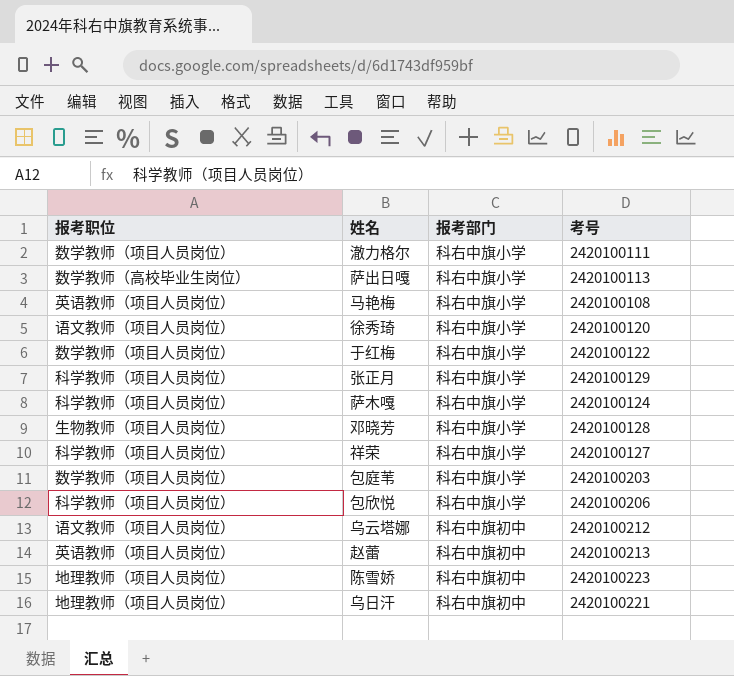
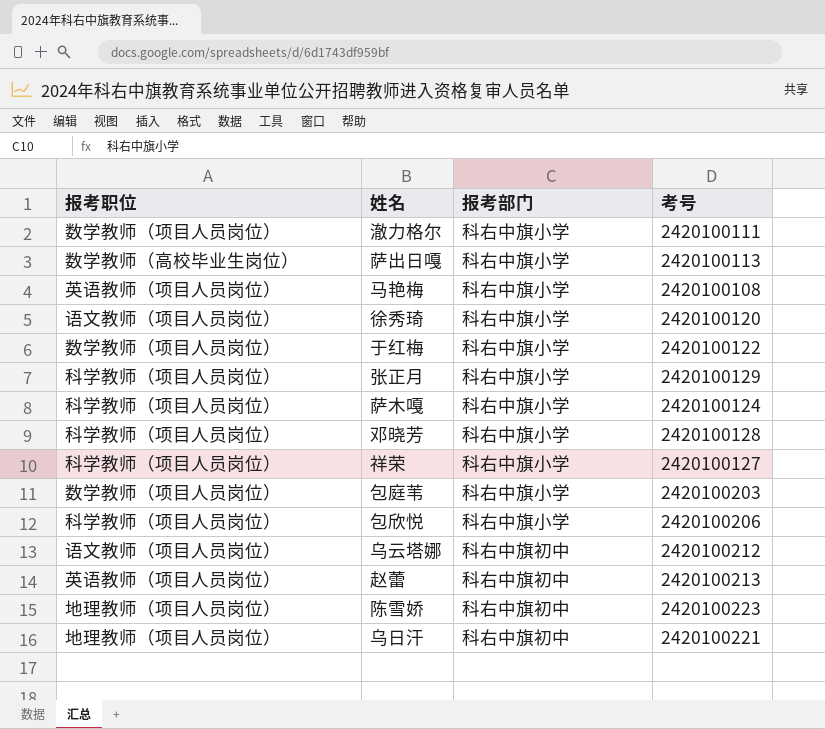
邓晓芳 | 报考职位: 生物教师（项目人员岗位） -> 科学教师（项目人员岗位）

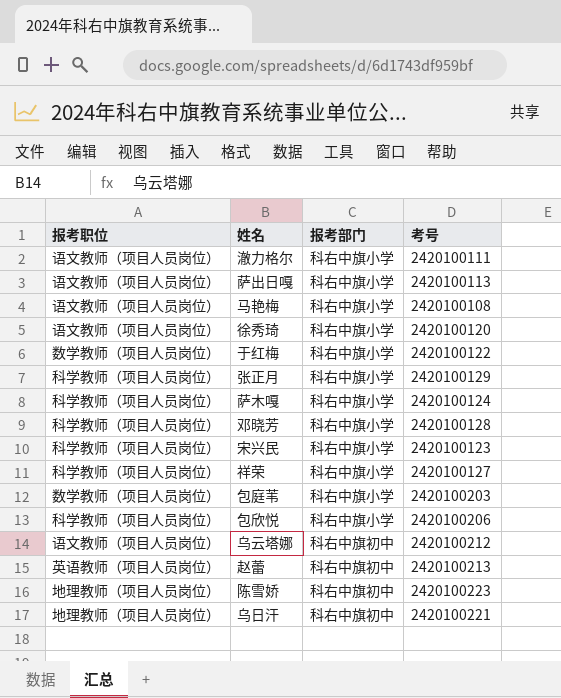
澈力格尔 | 报考职位: 数学教师（项目人员岗位） -> 语文教师（项目人员岗位）
萨出日嘎 | 报考职位: 数学教师（高校毕业生岗位） -> 语文教师（项目人员岗位）
马艳梅 | 报考职位: 英语教师（项目人员岗位） -> 语文教师（项目人员岗位）
row 宋兴民: none -> 科学教师（项目人员岗位） | 科右中旗小学 | 2420100123

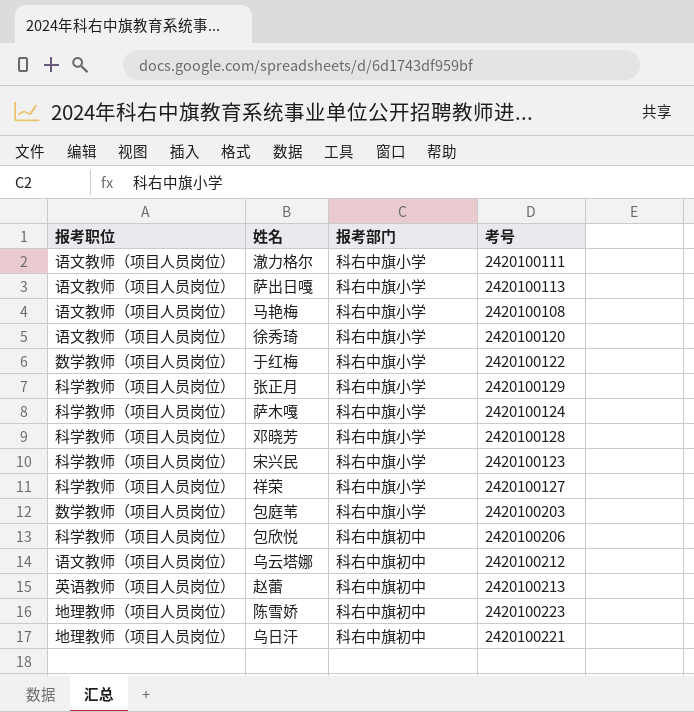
包欣悦 | 报考部门: 科右中旗小学 -> 科右中旗初中

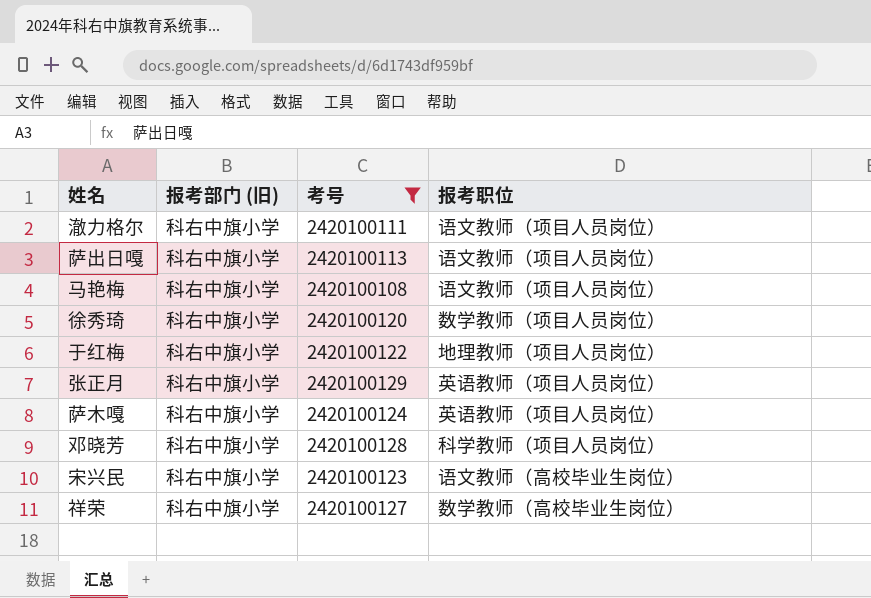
filter: none -> 考号 <= 2420100129
column name: 报考部门 -> 报考部门 (旧)
column 报考职位 | position: 1 -> 4
徐秀琦 | 报考职位: 语文教师（项目人员岗位） -> 数学教师（项目人员岗位）
于红梅 | 报考职位: 数学教师（项目人员岗位） -> 地理教师（项目人员岗位）
张正月 | 报考职位: 科学教师（项目人员岗位） -> 英语教师（项目人员岗位）
萨木嘎 | 报考职位: 科学教师（项目人员岗位） -> 英语教师（项目人员岗位）
宋兴民 | 报考职位: 科学教师（项目人员岗位） -> 语文教师（高校毕业生岗位）
祥荣 | 报考职位: 科学教师（项目人员岗位） -> 数学教师（高校毕业生岗位）

